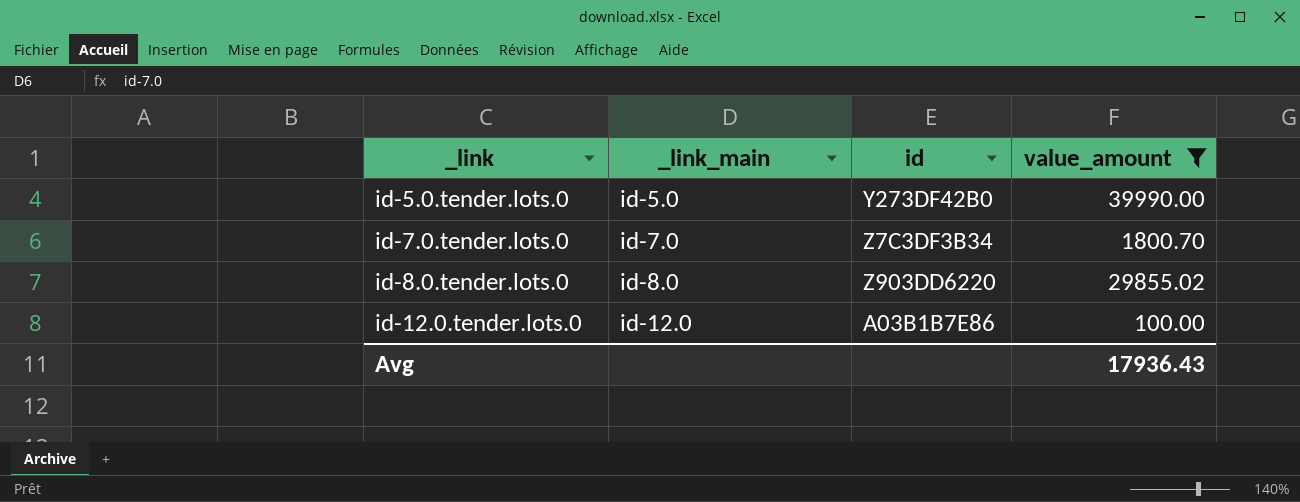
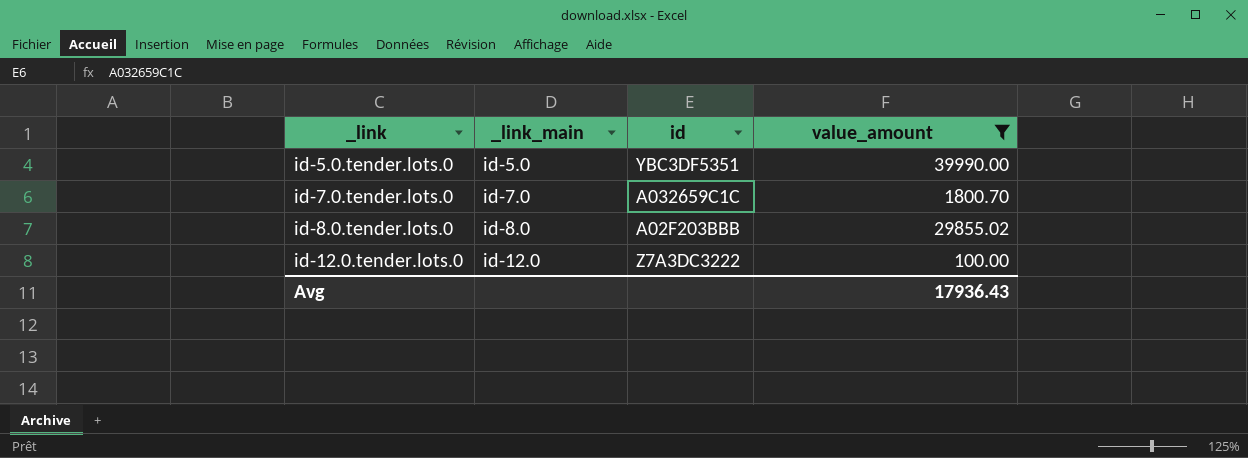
id-5.0.tender.lots.0 | id: Y273DF42B0 -> YBC3DF5351
id-7.0.tender.lots.0 | id: Z7C3DF3B34 -> A032659C1C
id-8.0.tender.lots.0 | id: Z903DD6220 -> A02F203BBB
id-12.0.tender.lots.0 | id: A03B1B7E86 -> Z7A3DC3222

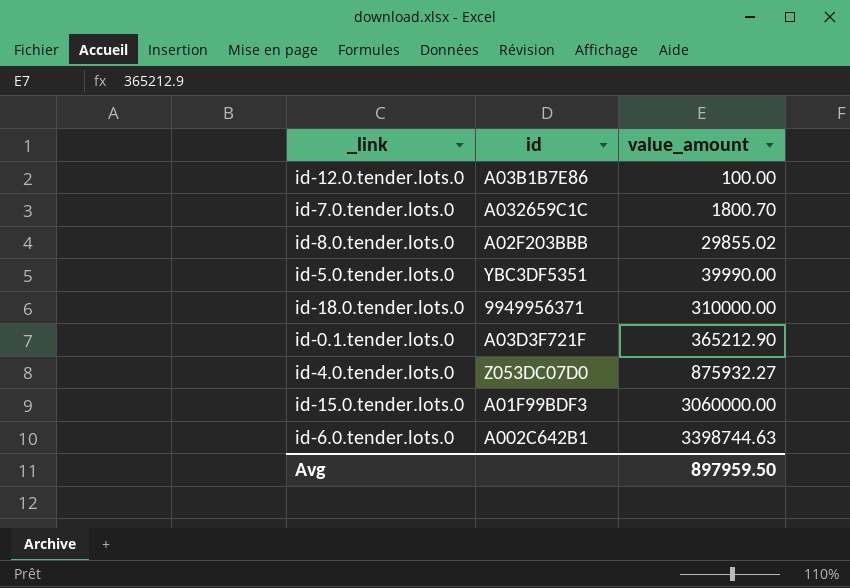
filter: value_amount <= 39990.00 -> none
row order: _link ascending -> value_amount ascending
column _link_main | position: 2 -> none
id-12.0.tender.lots.0 | id: Z7A3DC3222 -> A03B1B7E86
Avg | value_amount: 17936.43 -> 897959.50

